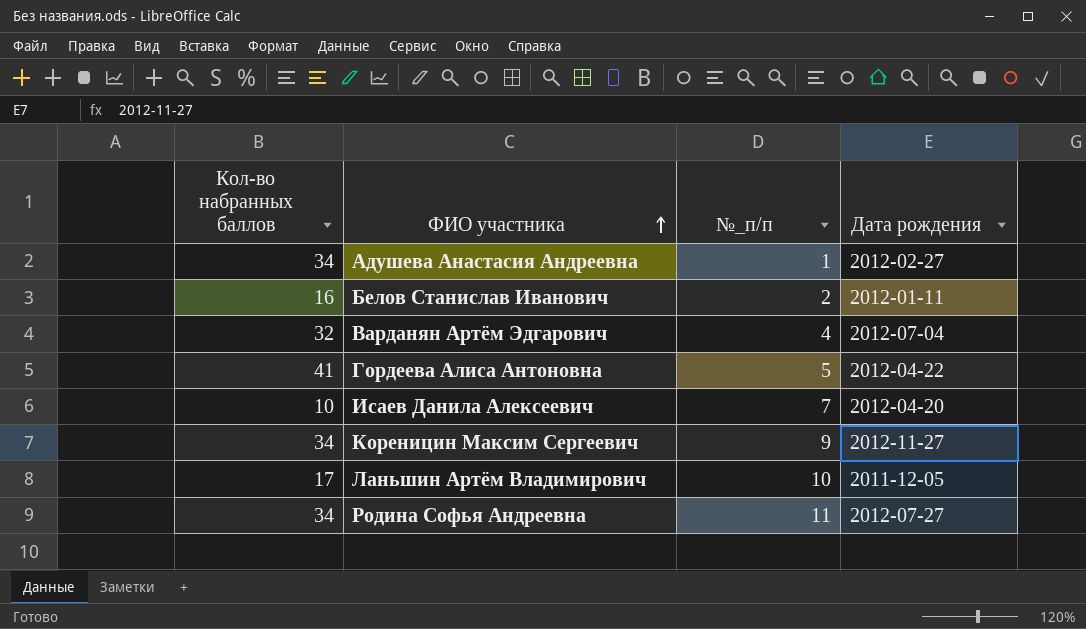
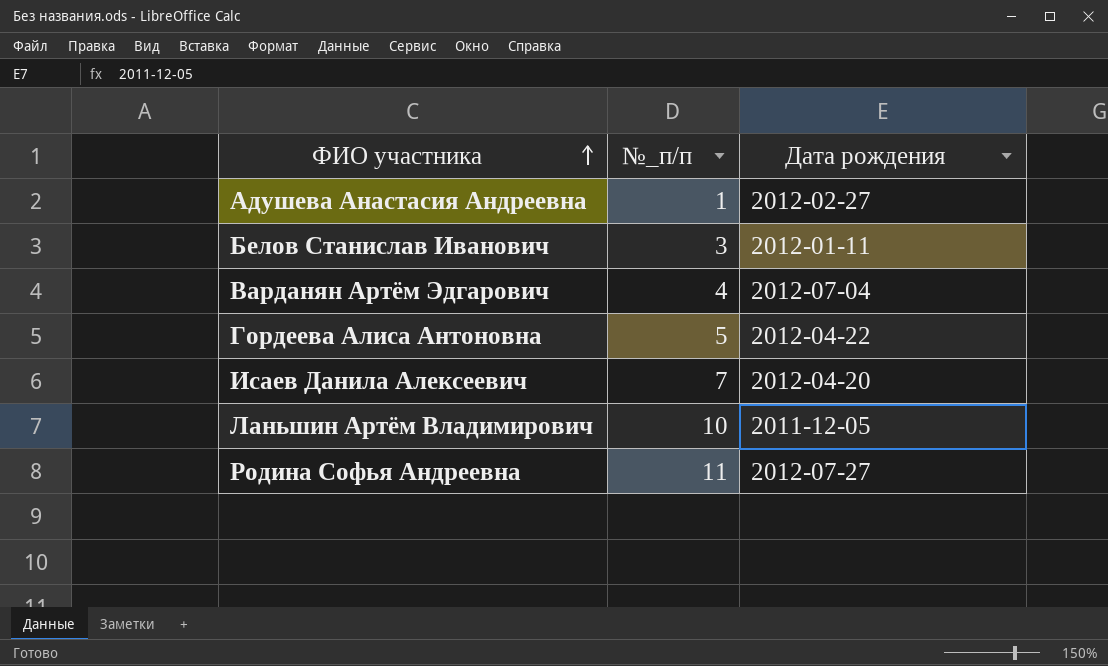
column Кол-во набранных баллов | position: 1 -> none
row Кореницин Максим Сергеевич: 34 | 9 | 2012-11-27 -> none
Белов Станислав Иванович | №_п/п: 2 -> 3

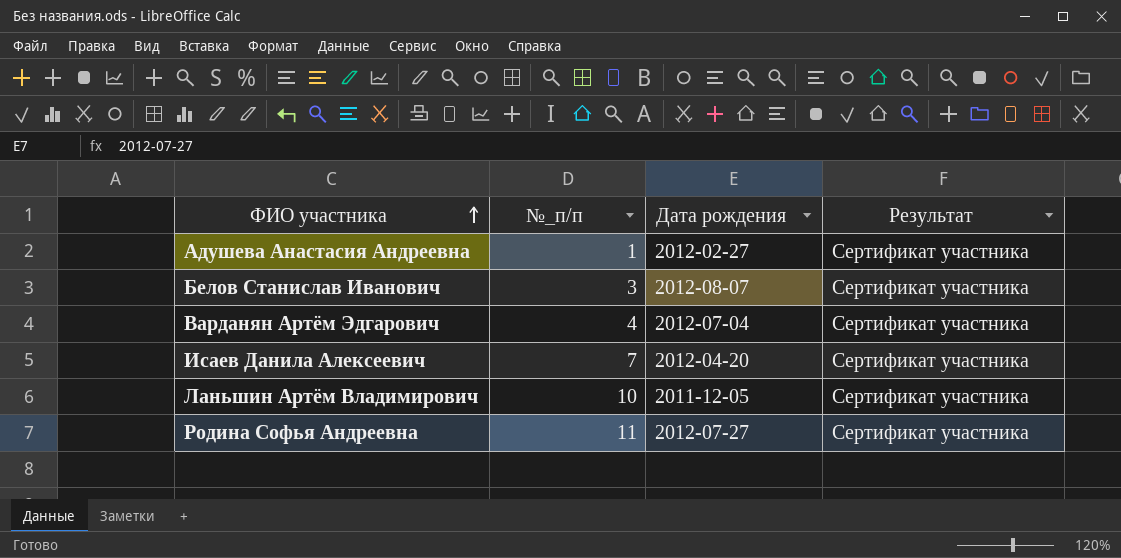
column Результат | position: none -> 4
row Гордеева Алиса Антоновна: 5 | 2012-04-22 -> none
Белов Станислав Иванович | Дата рождения: 2012-01-11 -> 2012-08-07

